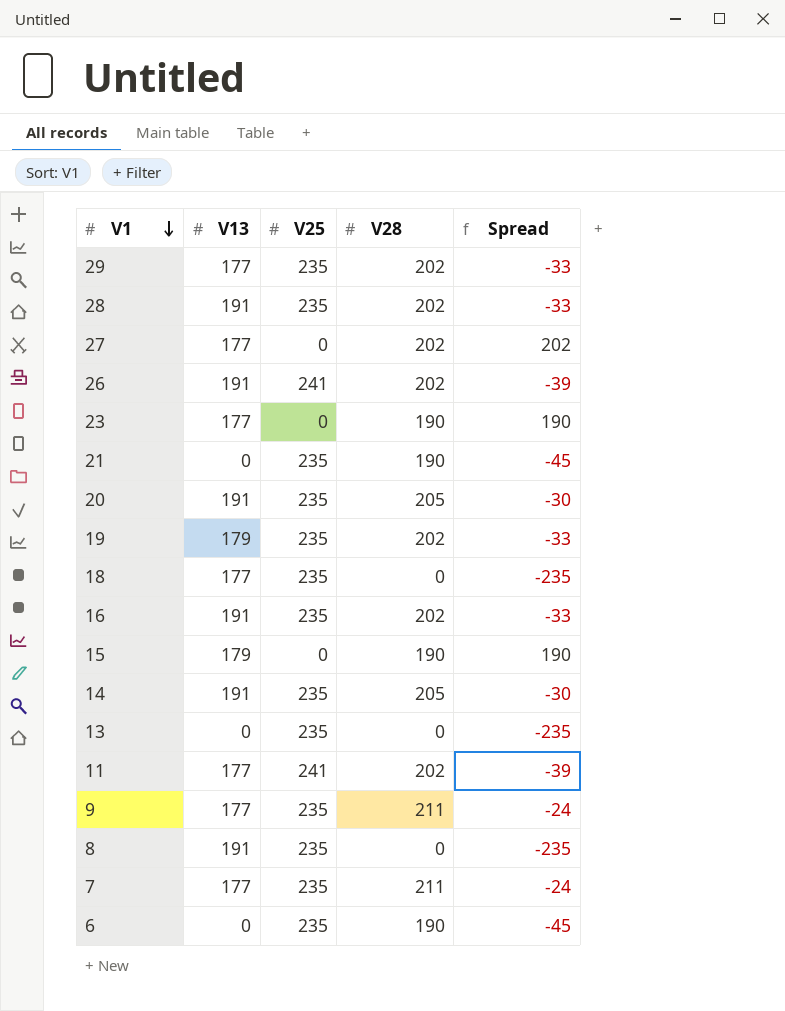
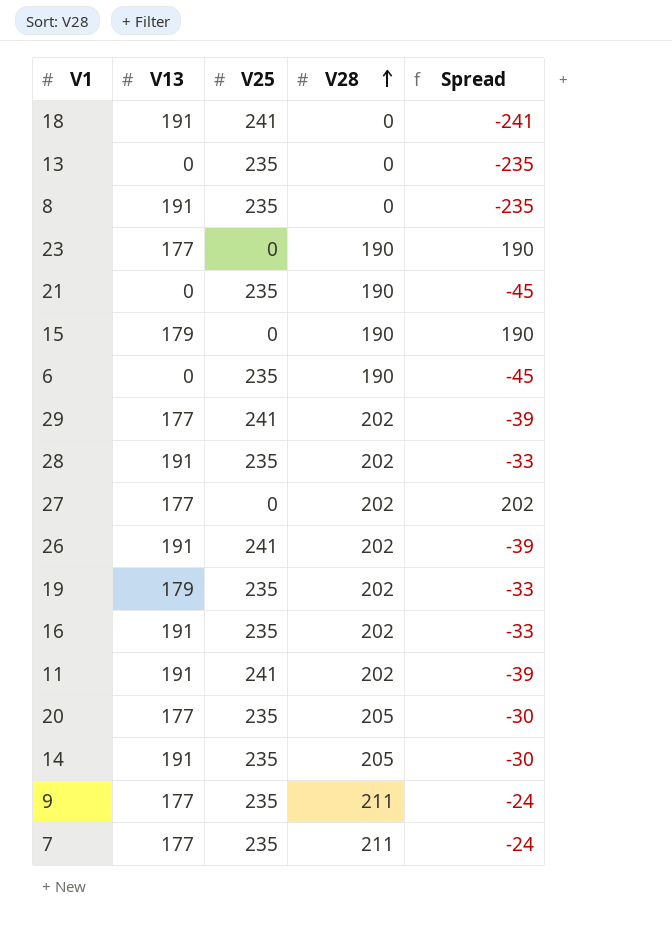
row order: V1 descending -> V28 ascending
18 | V13: 177 -> 191
18 | V25: 235 -> 241
18 | Spread: -235 -> -241
29 | V25: 235 -> 241
29 | Spread: -33 -> -39
11 | V13: 177 -> 191
20 | V13: 191 -> 177

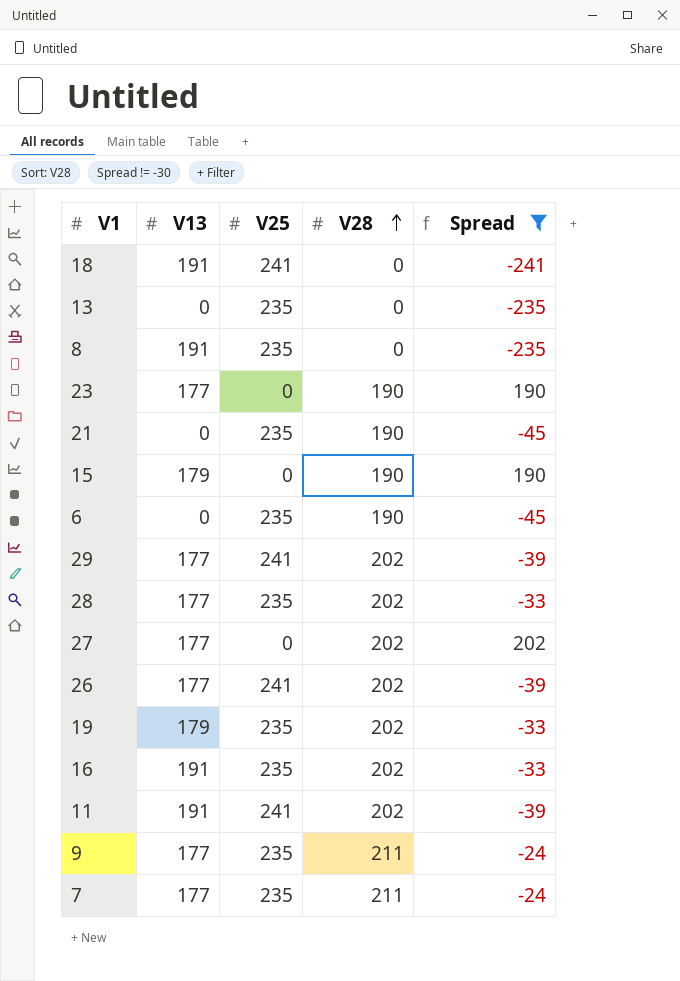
filter: none -> Spread != -30
28 | V13: 191 -> 177
26 | V13: 191 -> 177

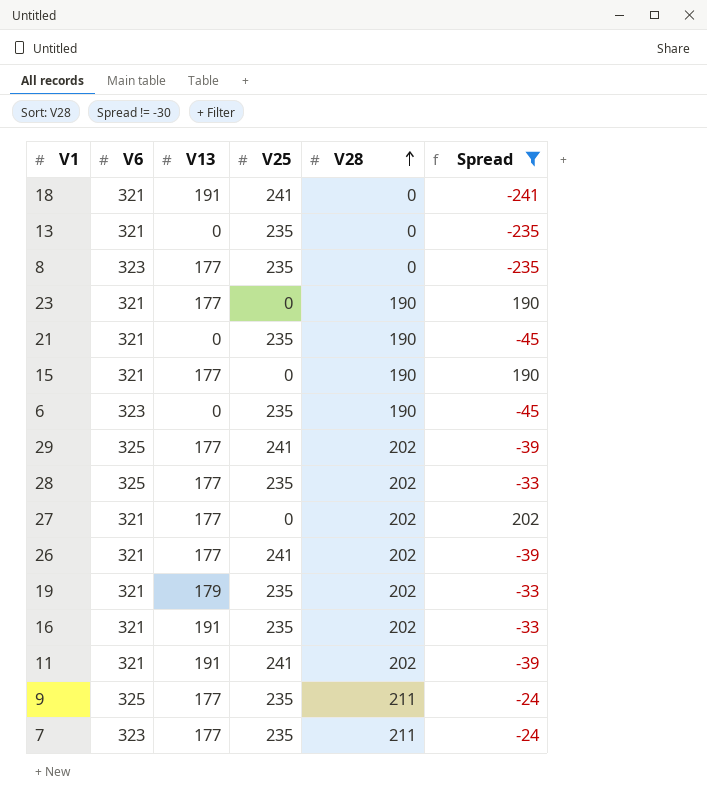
column V6 | position: none -> 2
8 | V13: 191 -> 177
15 | V13: 179 -> 177

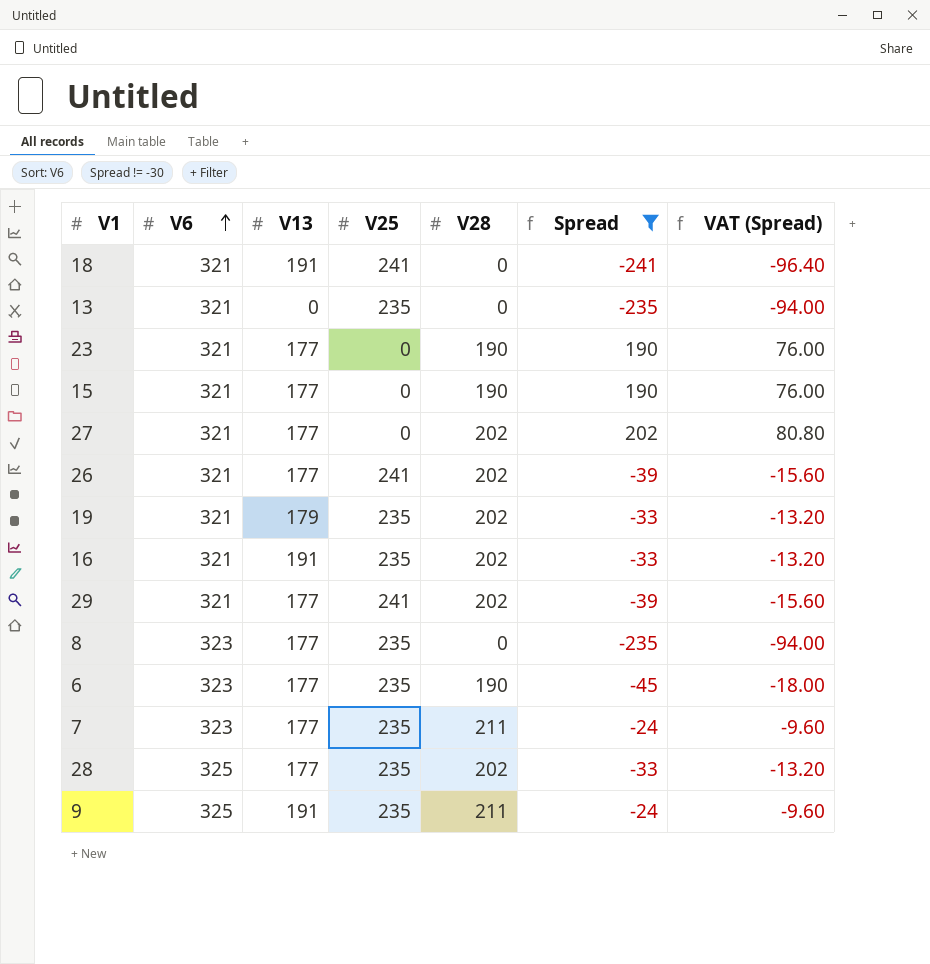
row order: V28 ascending -> V6 ascending
column VAT (Spread) | formula: none -> [Spread] * 0.4
row 21: 321 | 0 | 235 | 190 | -45 -> none
row 11: 321 | 191 | 241 | 202 | -39 -> none
29 | V6: 325 -> 321
6 | V13: 0 -> 177
9 | V13: 177 -> 191

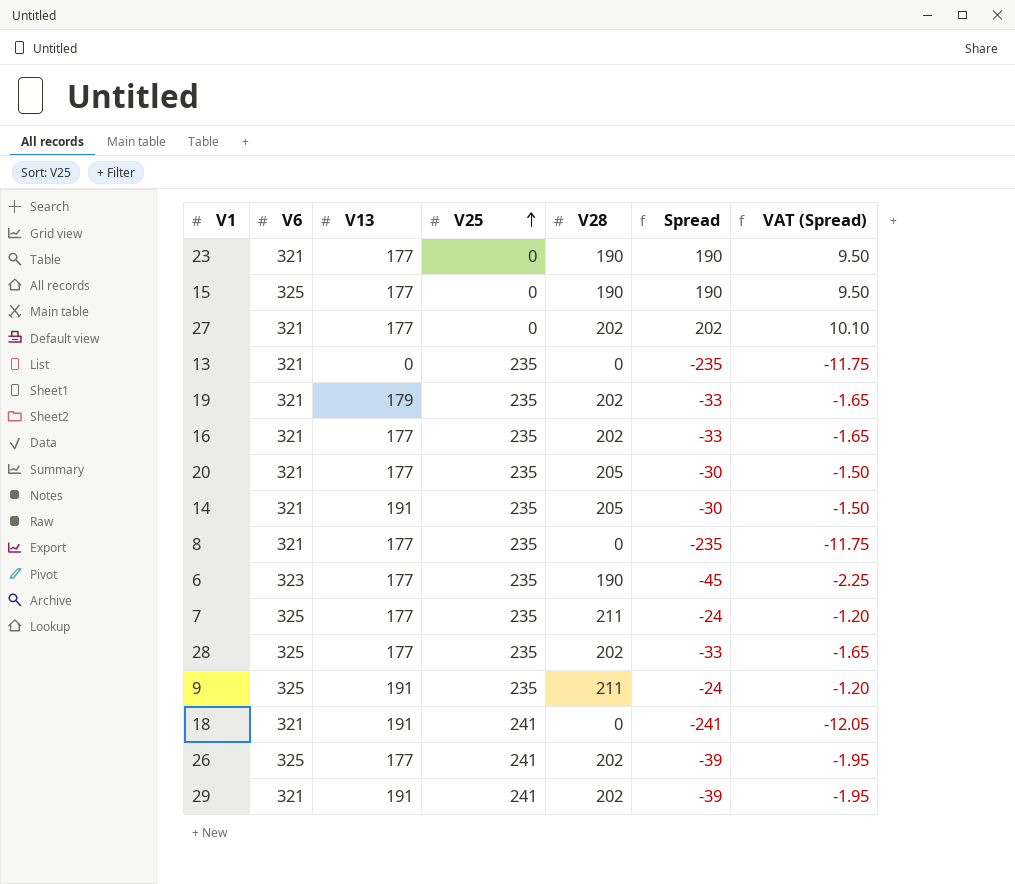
filter: Spread != -30 -> none
row order: V6 ascending -> V25 ascending
column VAT (Spread) | formula: [Spread] * 0.4 -> [Spread] * 0.05
15 | V6: 321 -> 325
16 | V13: 191 -> 177
8 | V6: 323 -> 321
7 | V6: 323 -> 325
26 | V6: 321 -> 325
29 | V13: 177 -> 191

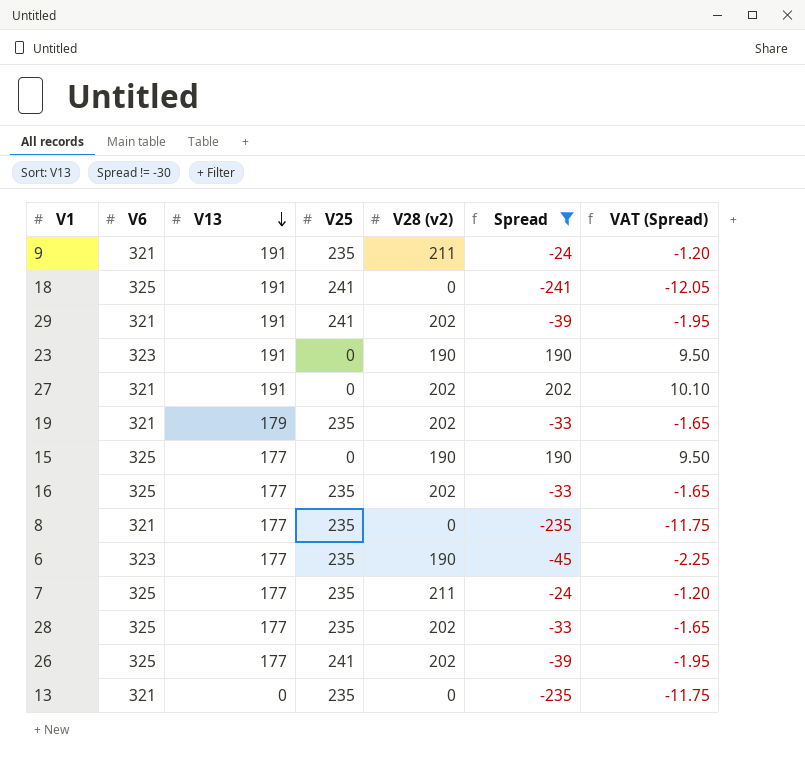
filter: none -> Spread != -30
row order: V25 ascending -> V13 descending
column name: V28 -> V28 (v2)
9 | V6: 325 -> 321
18 | V6: 321 -> 325
23 | V6: 321 -> 323
23 | V13: 177 -> 191
27 | V13: 177 -> 191
16 | V6: 321 -> 325

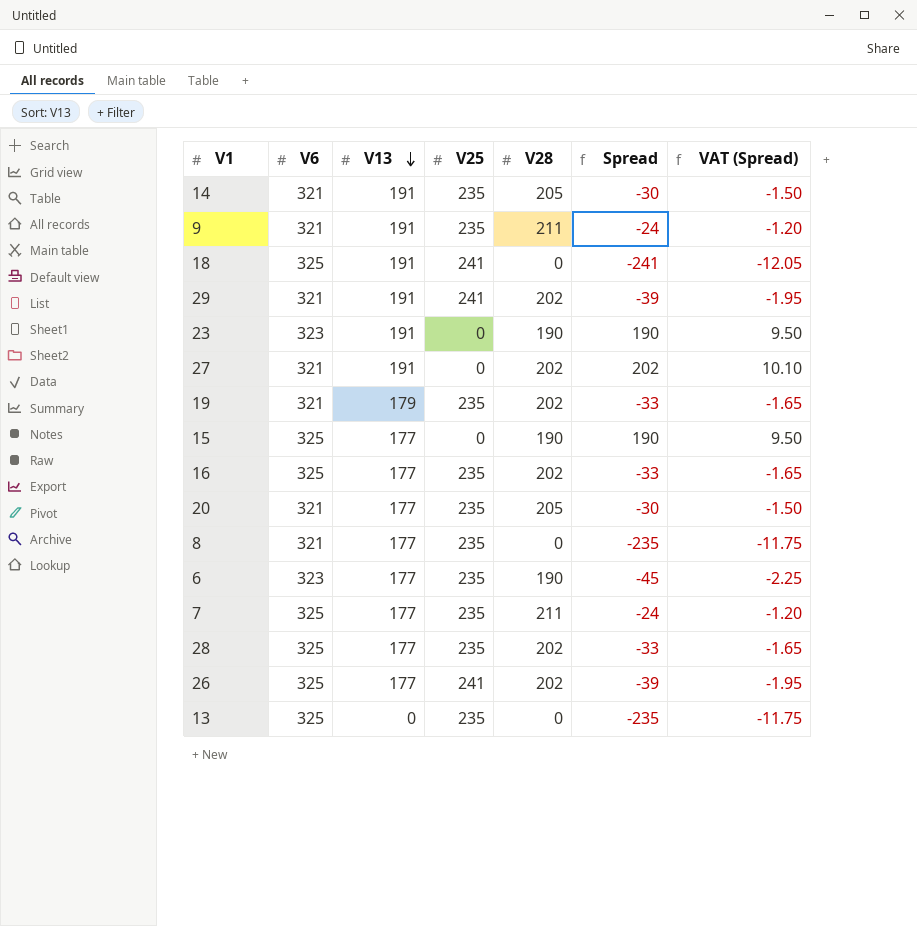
filter: Spread != -30 -> none
column name: V28 (v2) -> V28
13 | V6: 321 -> 325

